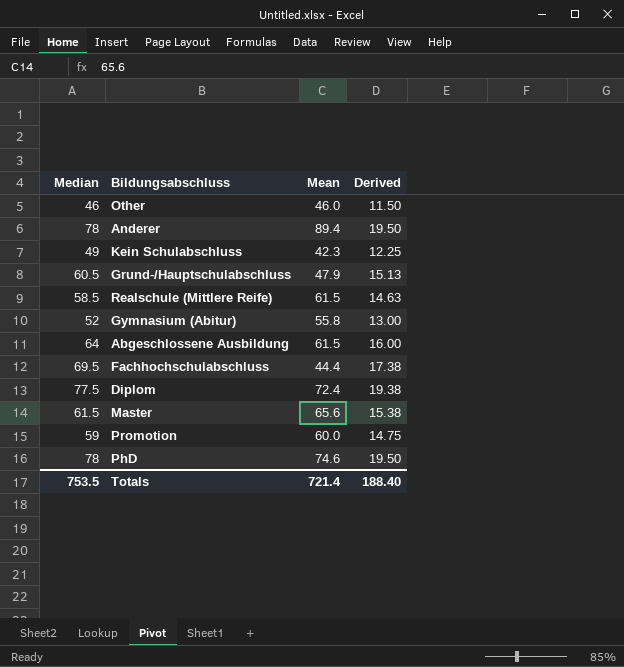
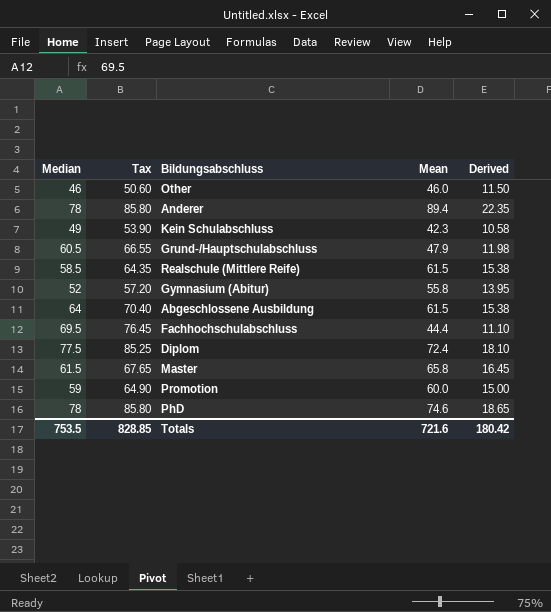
column Tax | formula: none -> [Median] * 1.1
column Derived | formula: [Median] * 0.25 -> [Mean] * 0.25
Master | Mean: 65.6 -> 65.8
Totals | Mean: 721.4 -> 721.6
Totals | Derived: 188.40 -> 180.42

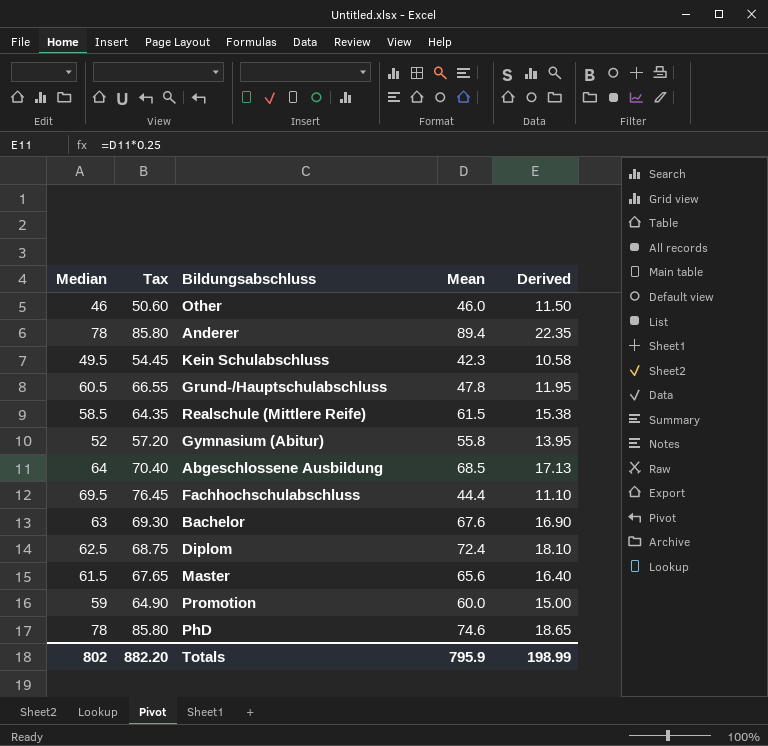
Kein Schulabschluss | Median: 49 -> 49.5
Kein Schulabschluss | Tax: 53.90 -> 54.45
Grund-/Hauptschulabschluss | Mean: 47.9 -> 47.8
Grund-/Hauptschulabschluss | Derived: 11.98 -> 11.95
Abgeschlossene Ausbildung | Mean: 61.5 -> 68.5
Abgeschlossene Ausbildung | Derived: 15.38 -> 17.13
row Bachelor: none -> 63 | 69.30 | 67.6 | 16.90
Diplom | Median: 77.5 -> 62.5
Diplom | Tax: 85.25 -> 68.75
Master | Mean: 65.8 -> 65.6
Master | Derived: 16.45 -> 16.40
Totals | Median: 753.5 -> 802
Totals | Tax: 828.85 -> 882.20
Totals | Mean: 721.6 -> 795.9
Totals | Derived: 180.42 -> 198.99

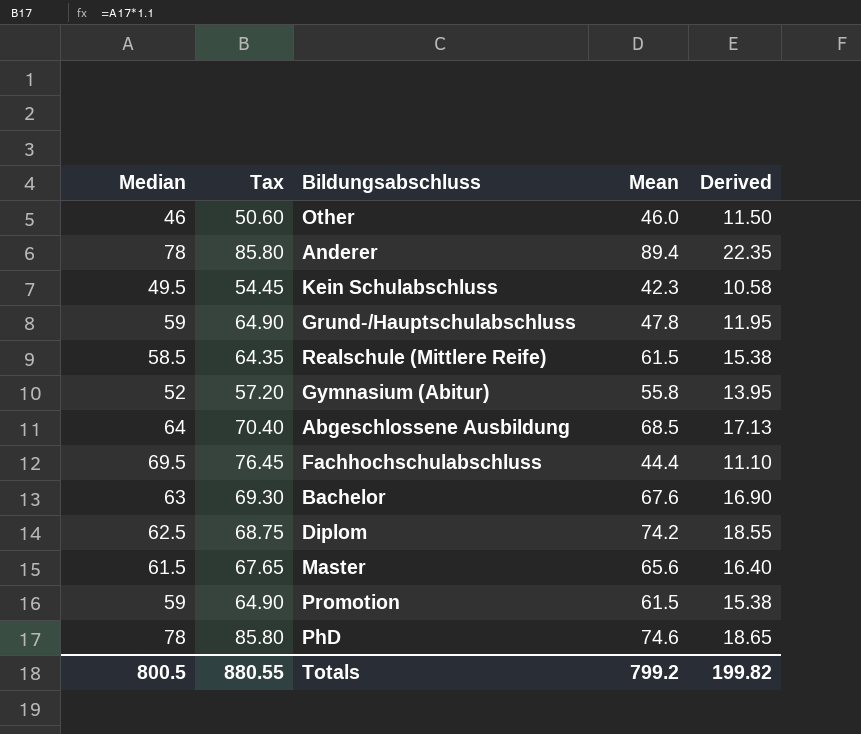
Grund-/Hauptschulabschluss | Median: 60.5 -> 59
Grund-/Hauptschulabschluss | Tax: 66.55 -> 64.90
Diplom | Mean: 72.4 -> 74.2
Diplom | Derived: 18.10 -> 18.55
Promotion | Mean: 60.0 -> 61.5
Promotion | Derived: 15.00 -> 15.38
Totals | Median: 802 -> 800.5
Totals | Tax: 882.20 -> 880.55
Totals | Mean: 795.9 -> 799.2
Totals | Derived: 198.99 -> 199.82

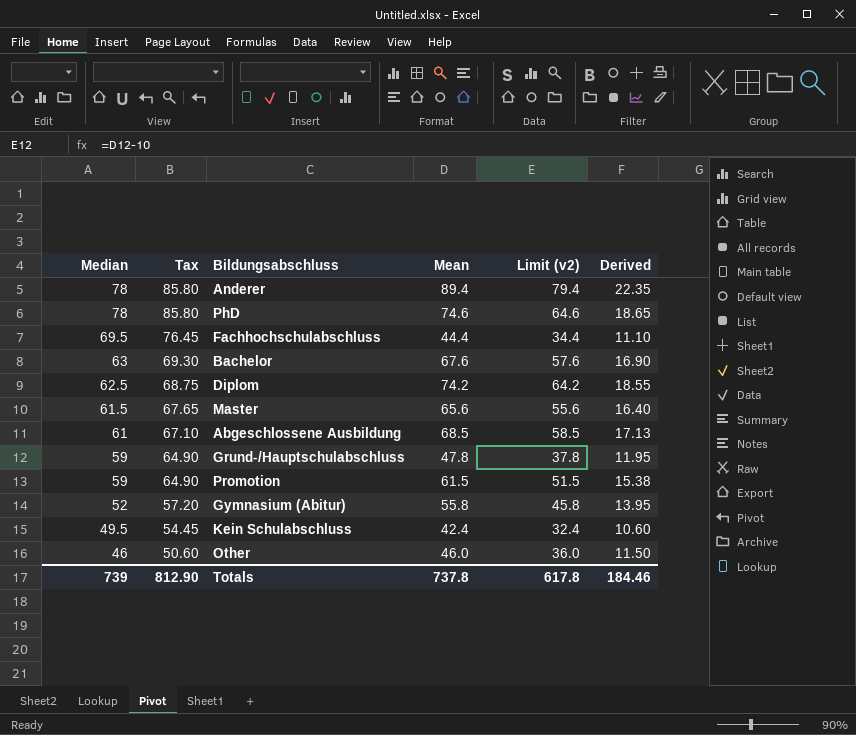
row order: none -> Median descending
column Limit (v2) | formula: none -> [Mean] - 10
row Realschule (Mittlere Reife): 58.5 | 64.35 | 61.5 | 15.38 -> none
Abgeschlossene Ausbildung | Median: 64 -> 61
Abgeschlossene Ausbildung | Tax: 70.40 -> 67.10
Kein Schulabschluss | Mean: 42.3 -> 42.4
Kein Schulabschluss | Derived: 10.58 -> 10.60
Totals | Median: 800.5 -> 739
Totals | Tax: 880.55 -> 812.90
Totals | Mean: 799.2 -> 737.8
Totals | Derived: 199.82 -> 184.46

